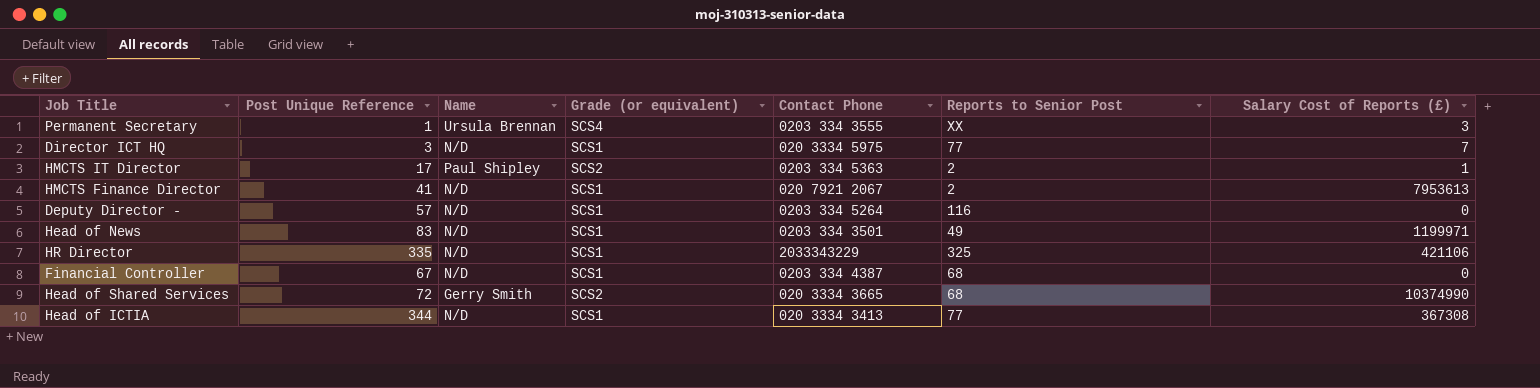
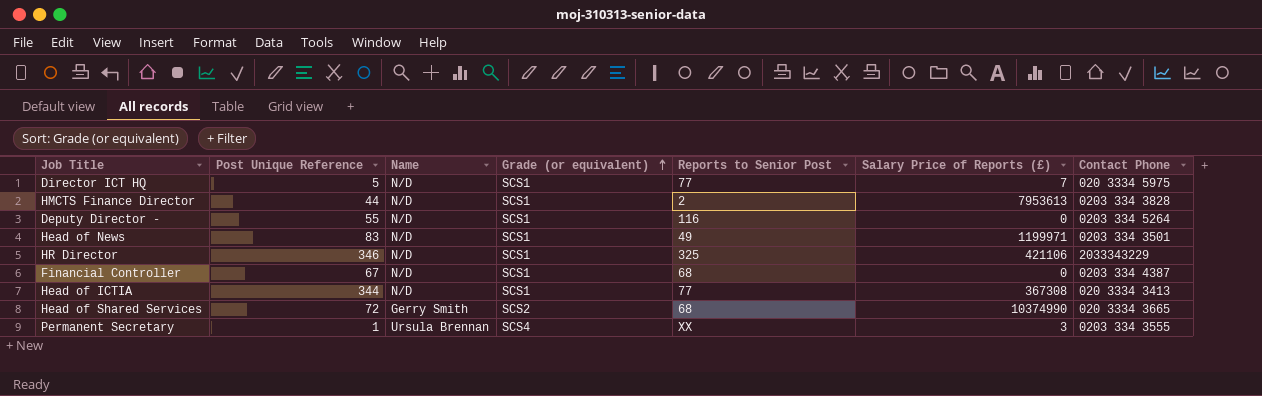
row order: none -> Grade (or equivalent) ascending
column name: Salary Cost of Reports (£) -> Salary Price of Reports (£)
column Contact Phone | position: 5 -> 7
row HMCTS IT Director: 17 | Paul Shipley | SCS2 | 0203 334 5363 | 2 | 1 -> none
Director ICT HQ | Post Unique Reference: 3 -> 5
HMCTS Finance Director | Post Unique Reference: 41 -> 44
HMCTS Finance Director | Contact Phone: 020 7921 2067 -> 0203 334 3828
Deputy Director - | Post Unique Reference: 57 -> 55
HR Director | Post Unique Reference: 335 -> 346

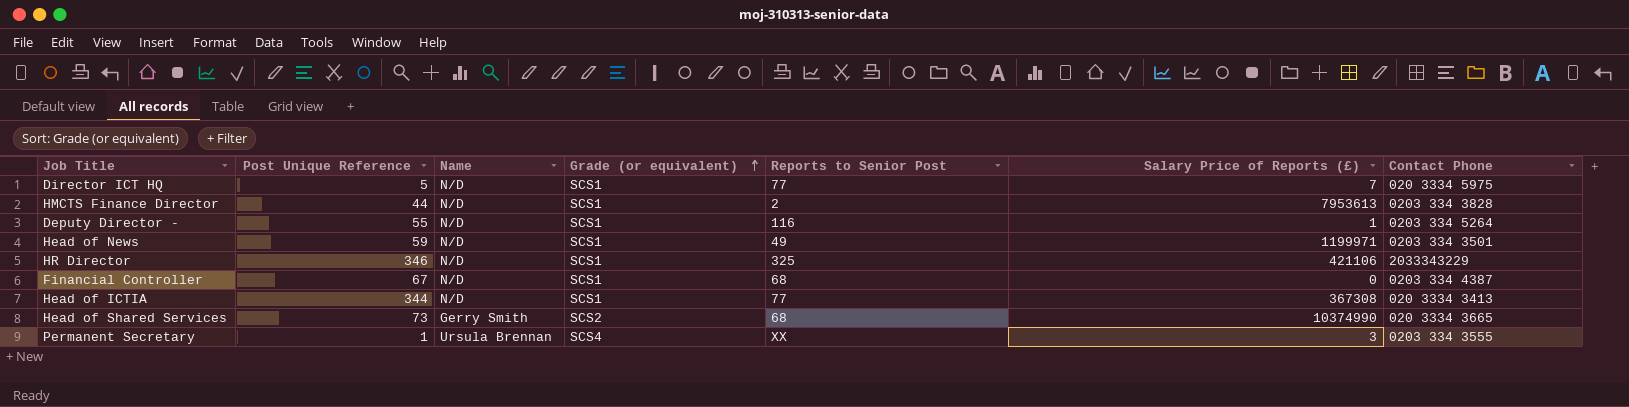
Deputy Director - | Salary Price of Reports (£): 0 -> 1
Head of News | Post Unique Reference: 83 -> 59
Head of Shared Services | Post Unique Reference: 72 -> 73

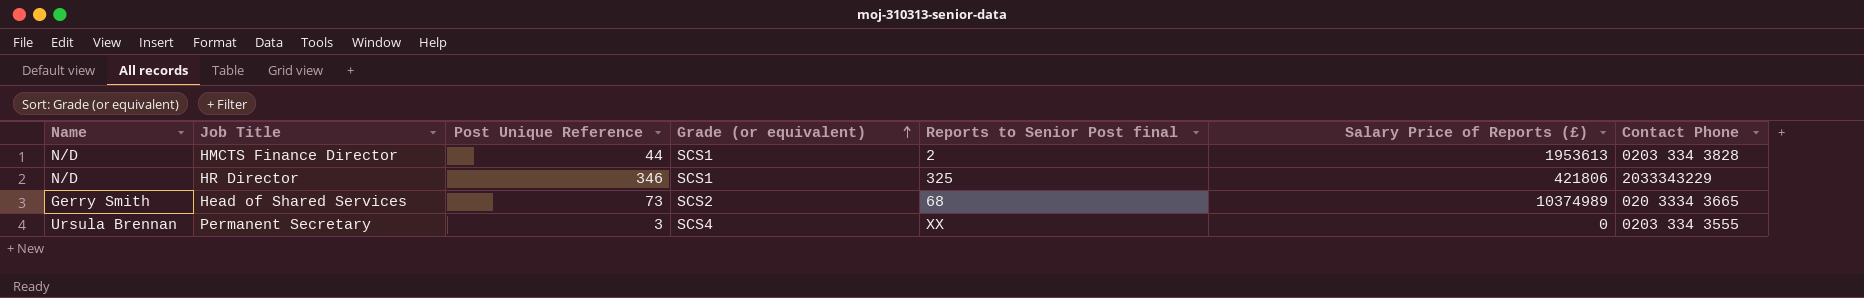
column Name | position: 3 -> 1
column name: Reports to Senior Post -> Reports to Senior Post final
row Director ICT HQ: 5 | N/D | SCS1 | 77 | 7 | 020 3334 5975 -> none
row Deputy Director -: 55 | N/D | SCS1 | 116 | 1 | 0203 334 5264 -> none
row Head of News: 59 | N/D | SCS1 | 49 | 1199971 | 0203 334 3501 -> none
row Financial Controller: 67 | N/D | SCS1 | 68 | 0 | 0203 334 4387 -> none
row Head of ICTIA: 344 | N/D | SCS1 | 77 | 367308 | 020 3334 3413 -> none
HMCTS Finance Director | Salary Price of Reports (£): 7953613 -> 1953613
HR Director | Salary Price of Reports (£): 421106 -> 421806
Head of Shared Services | Salary Price of Reports (£): 10374990 -> 10374989
Permanent Secretary | Post Unique Reference: 1 -> 3
Permanent Secretary | Salary Price of Reports (£): 3 -> 0

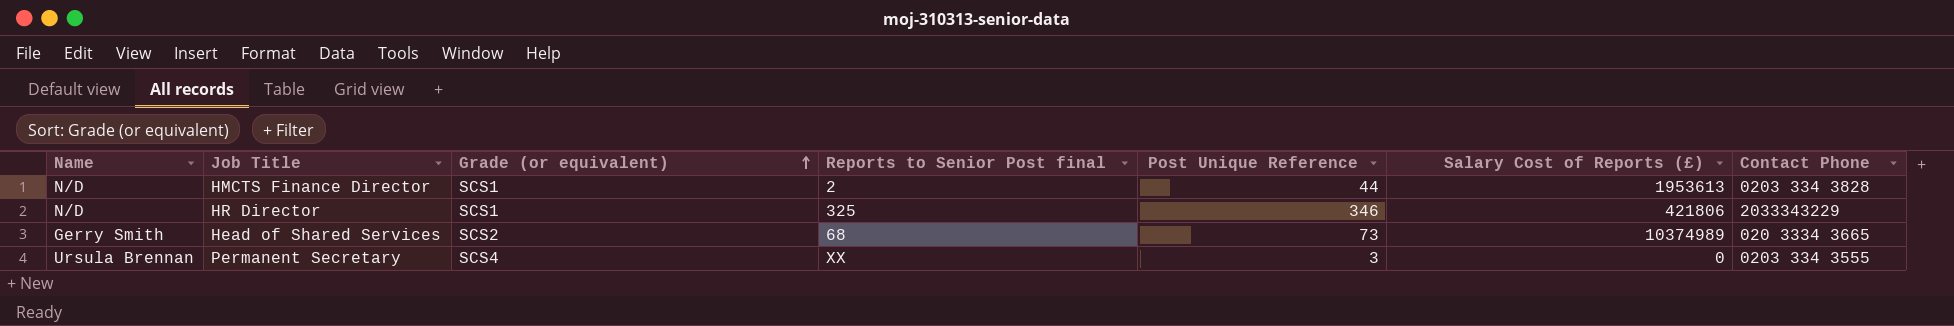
column Post Unique Reference | position: 3 -> 5
column name: Salary Price of Reports (£) -> Salary Cost of Reports (£)

